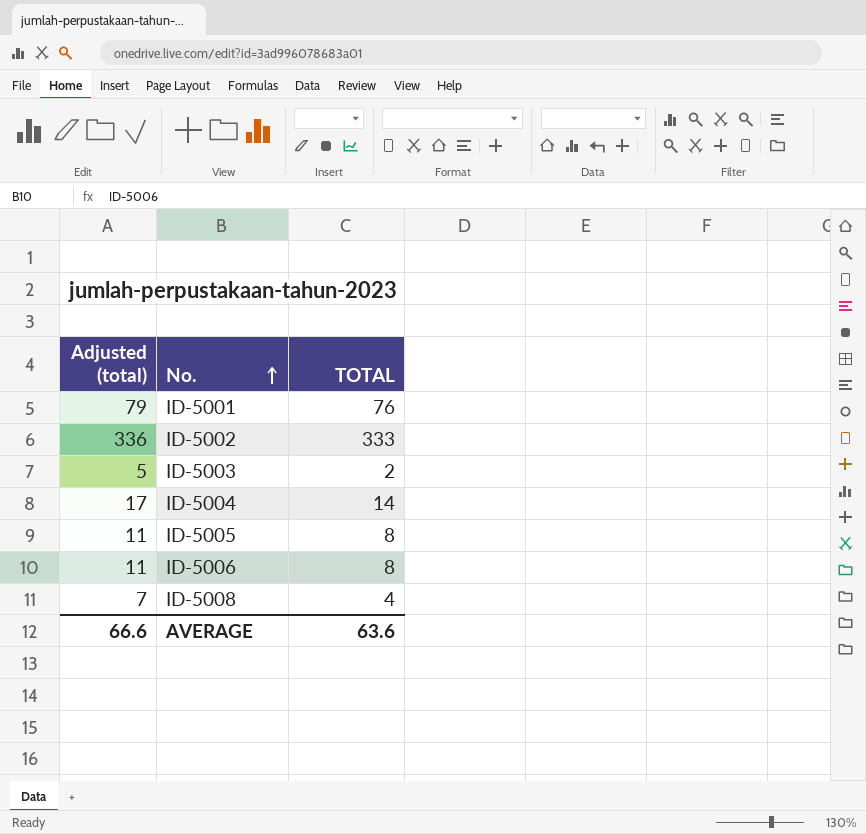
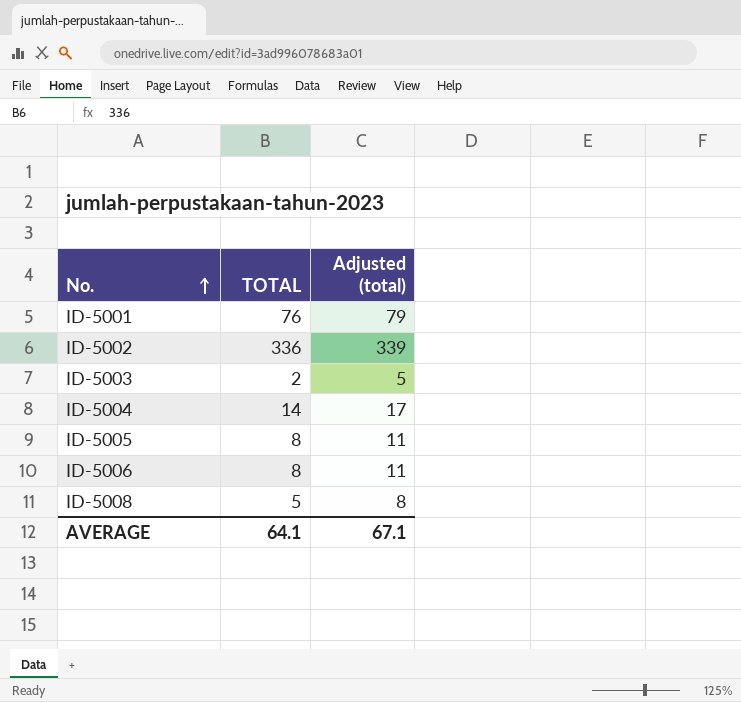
column Adjusted (total) | position: 1 -> 3
ID-5002 | TOTAL: 333 -> 336
ID-5002 | Adjusted (total): 336 -> 339
ID-5008 | TOTAL: 4 -> 5
ID-5008 | Adjusted (total): 7 -> 8
AVERAGE | TOTAL: 63.6 -> 64.1
AVERAGE | Adjusted (total): 66.6 -> 67.1

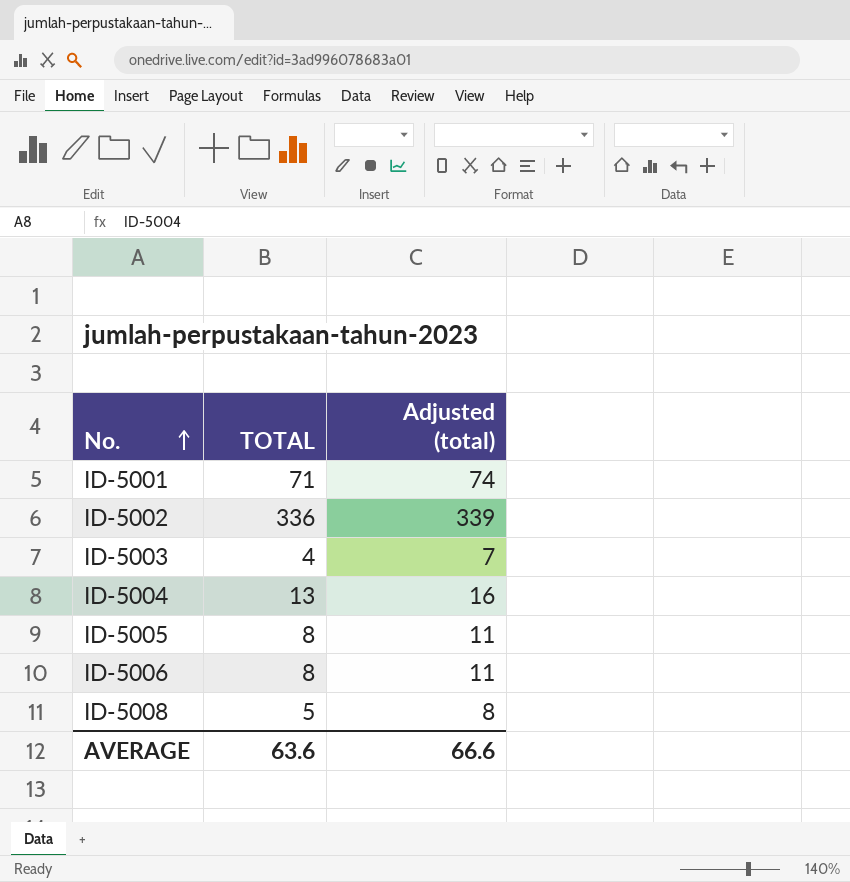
ID-5001 | TOTAL: 76 -> 71
ID-5001 | Adjusted (total): 79 -> 74
ID-5003 | TOTAL: 2 -> 4
ID-5003 | Adjusted (total): 5 -> 7
ID-5004 | TOTAL: 14 -> 13
ID-5004 | Adjusted (total): 17 -> 16
AVERAGE | TOTAL: 64.1 -> 63.6
AVERAGE | Adjusted (total): 67.1 -> 66.6

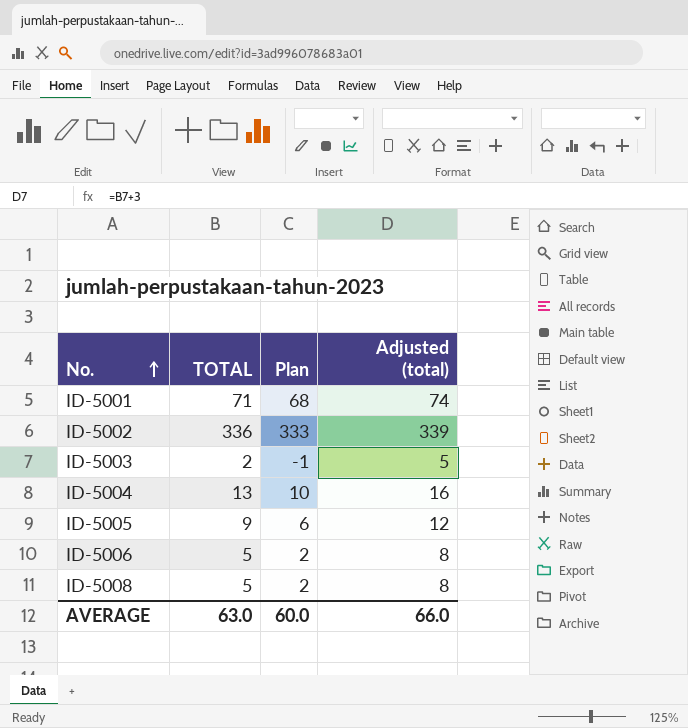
column Plan | formula: none -> [TOTAL] - 3
ID-5003 | TOTAL: 4 -> 2
ID-5003 | Adjusted (total): 7 -> 5
ID-5005 | TOTAL: 8 -> 9
ID-5005 | Adjusted (total): 11 -> 12
ID-5006 | TOTAL: 8 -> 5
ID-5006 | Adjusted (total): 11 -> 8
AVERAGE | TOTAL: 63.6 -> 63.0
AVERAGE | Adjusted (total): 66.6 -> 66.0

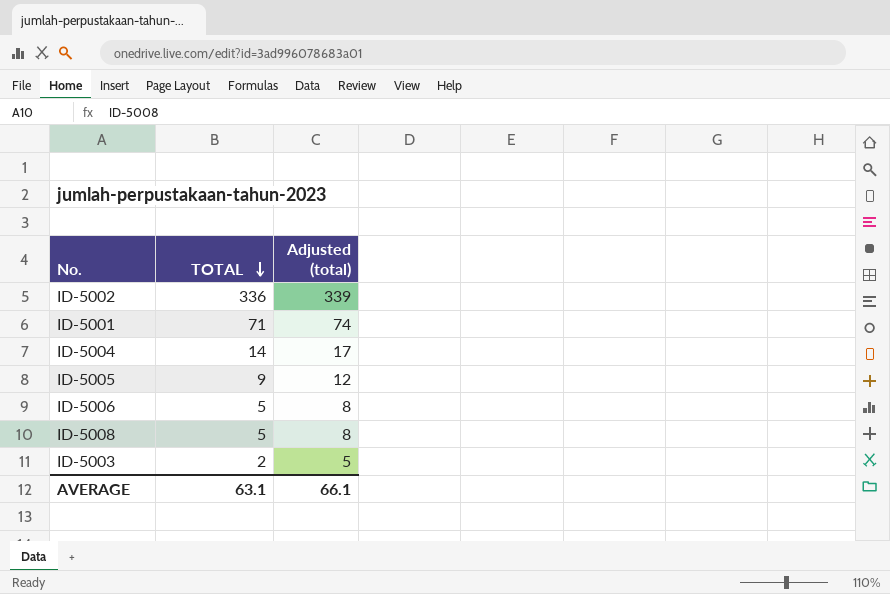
row order: No. ascending -> TOTAL descending
column Plan | formula: [TOTAL] - 3 -> none
ID-5004 | TOTAL: 13 -> 14
ID-5004 | Adjusted (total): 16 -> 17
AVERAGE | TOTAL: 63.0 -> 63.1
AVERAGE | Adjusted (total): 66.0 -> 66.1

